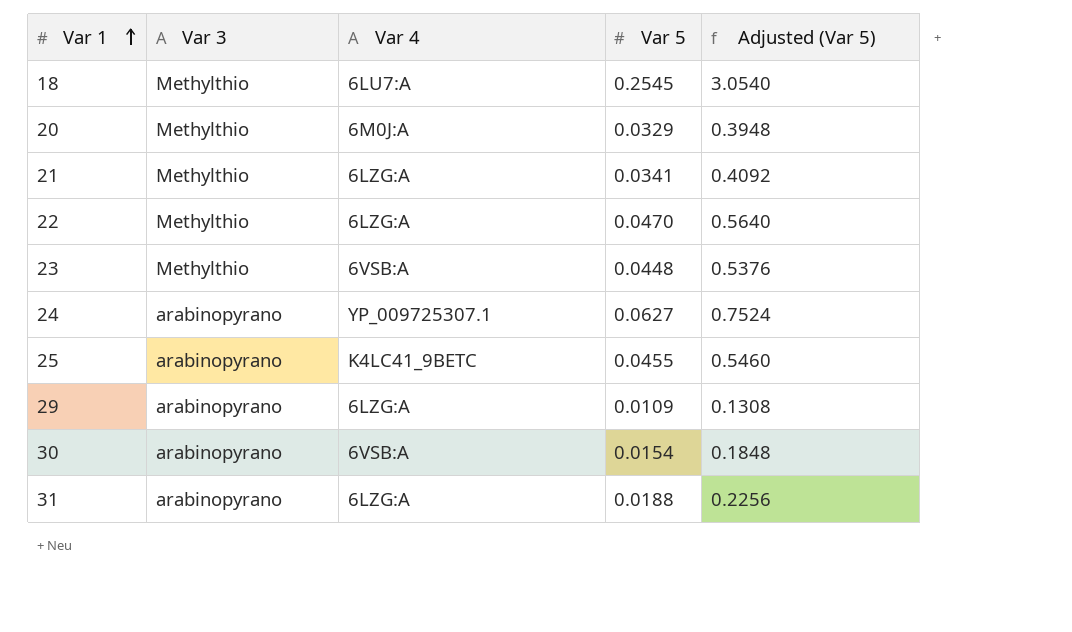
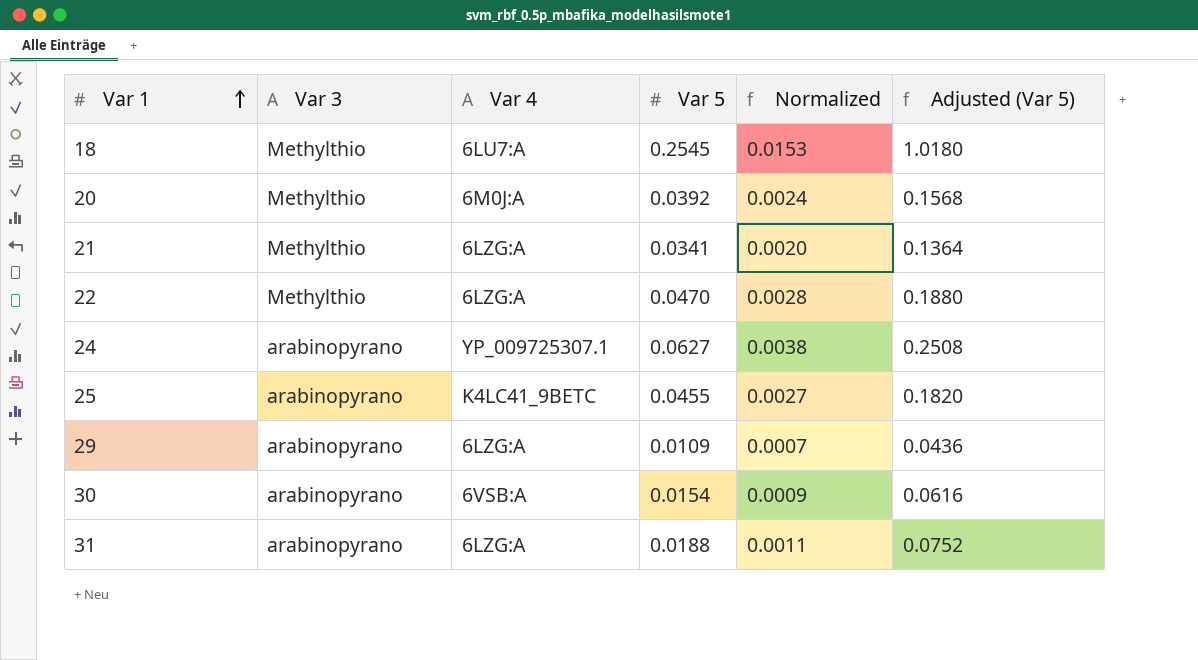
column Normalized | formula: none -> [Var 5] * 0.06
column Adjusted (Var 5) | formula: [Var 5] * 12 -> [Var 5] * 4
row 23: Methylthio | 6VSB:A | 0.0448 | 0.5376 -> none
20 | Var 5: 0.0329 -> 0.0392

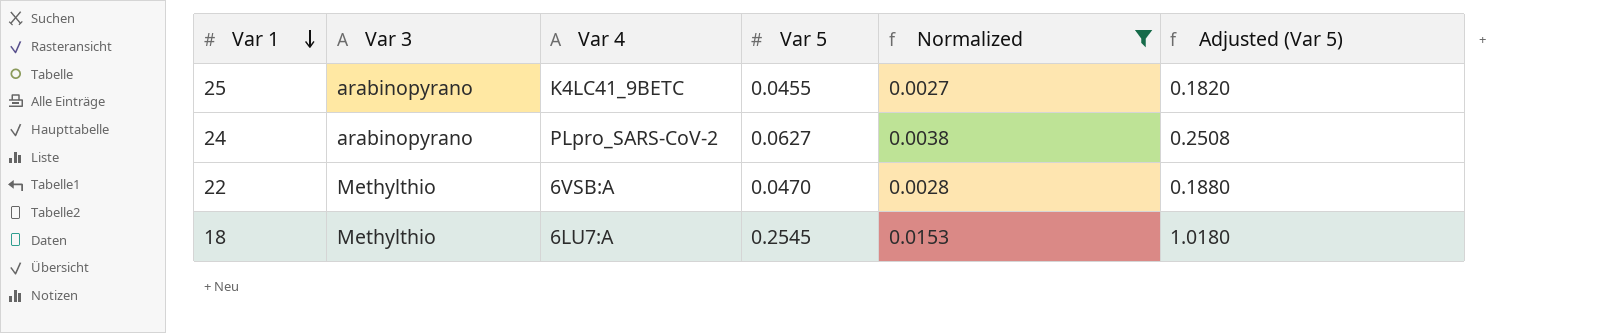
filter: none -> Normalized >= 0.0027
row order: Var 1 ascending -> Var 1 descending
24 | Var 4: YP_009725307.1 -> PLpro_SARS-CoV-2
22 | Var 4: 6LZG:A -> 6VSB:A

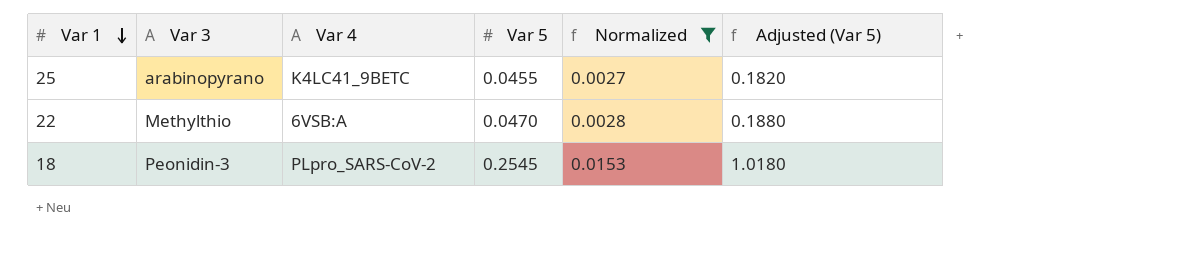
row 24: arabinopyrano | PLpro_SARS-CoV-2 | 0.0627 | 0.0038 | 0.2508 -> none
18 | Var 3: Methylthio -> Peonidin-3
18 | Var 4: 6LU7:A -> PLpro_SARS-CoV-2

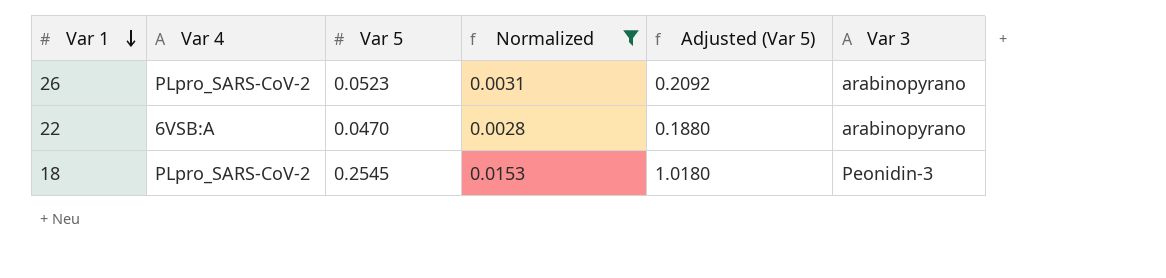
column Var 3 | position: 2 -> 6
row 25: arabinopyrano | K4LC41_9BETC | 0.0455 | 0.0027 | 0.1820 -> none
row 26: none -> PLpro_SARS-CoV-2 | 0.0523 | 0.0031 | 0.2092 | arabinopyrano
22 | Var 3: Methylthio -> arabinopyrano

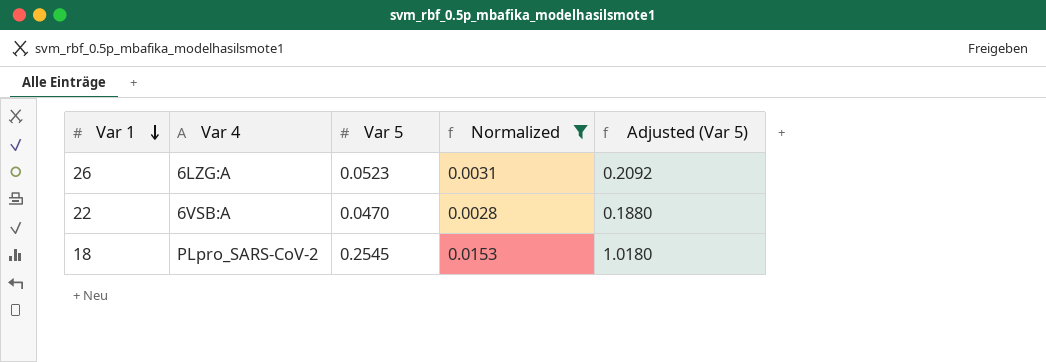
column Var 3 | position: 6 -> none
26 | Var 4: PLpro_SARS-CoV-2 -> 6LZG:A

